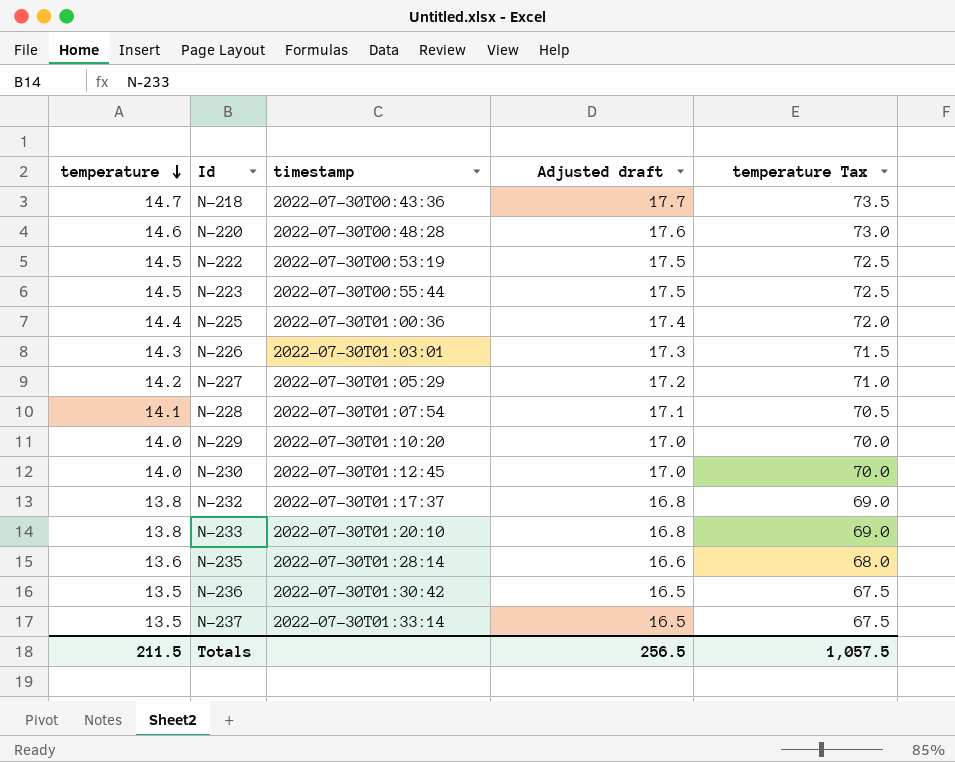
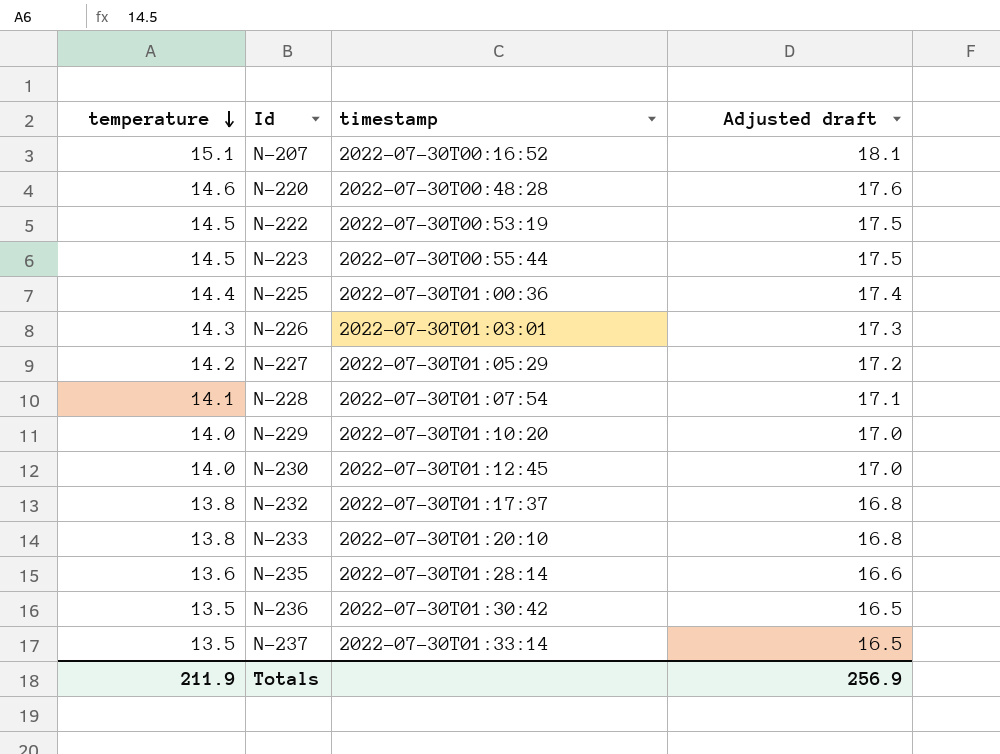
column temperature Tax | formula: [temperature] * 5 -> none
row N-218: 14.7 | 2022-07-30T00:43:36 | 17.7 | 73.5 -> none
row N-207: none -> 15.1 | 2022-07-30T00:16:52 | 18.1
Totals | temperature: 211.5 -> 211.9
Totals | Adjusted draft: 256.5 -> 256.9

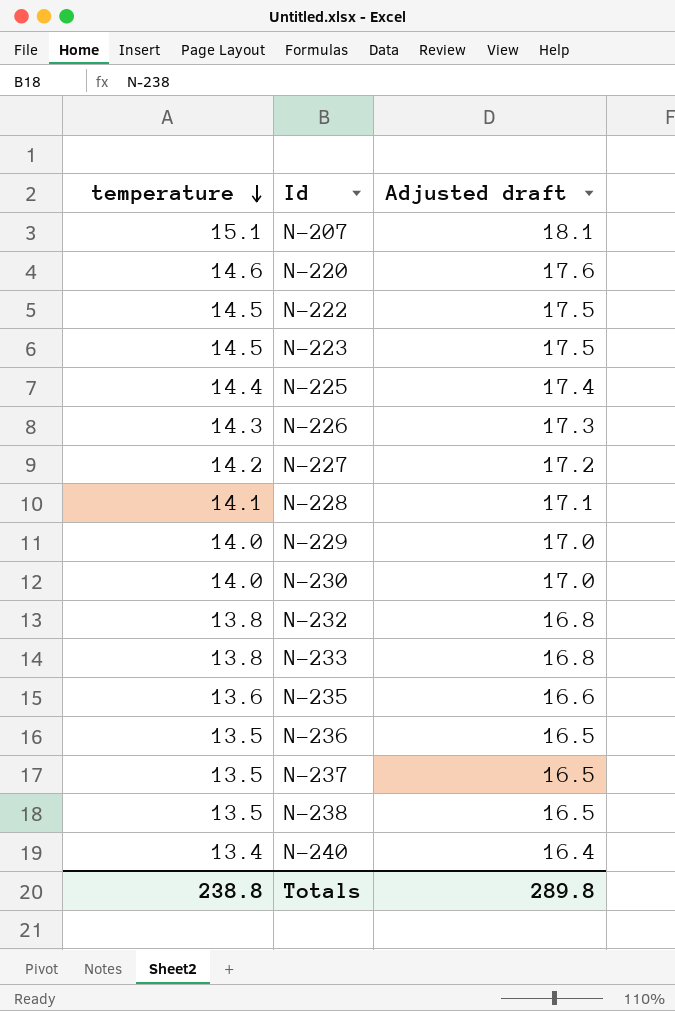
column timestamp | position: 3 -> none
row N-238: none -> 13.5 | 16.5
row N-240: none -> 13.4 | 16.4
Totals | temperature: 211.9 -> 238.8
Totals | Adjusted draft: 256.9 -> 289.8

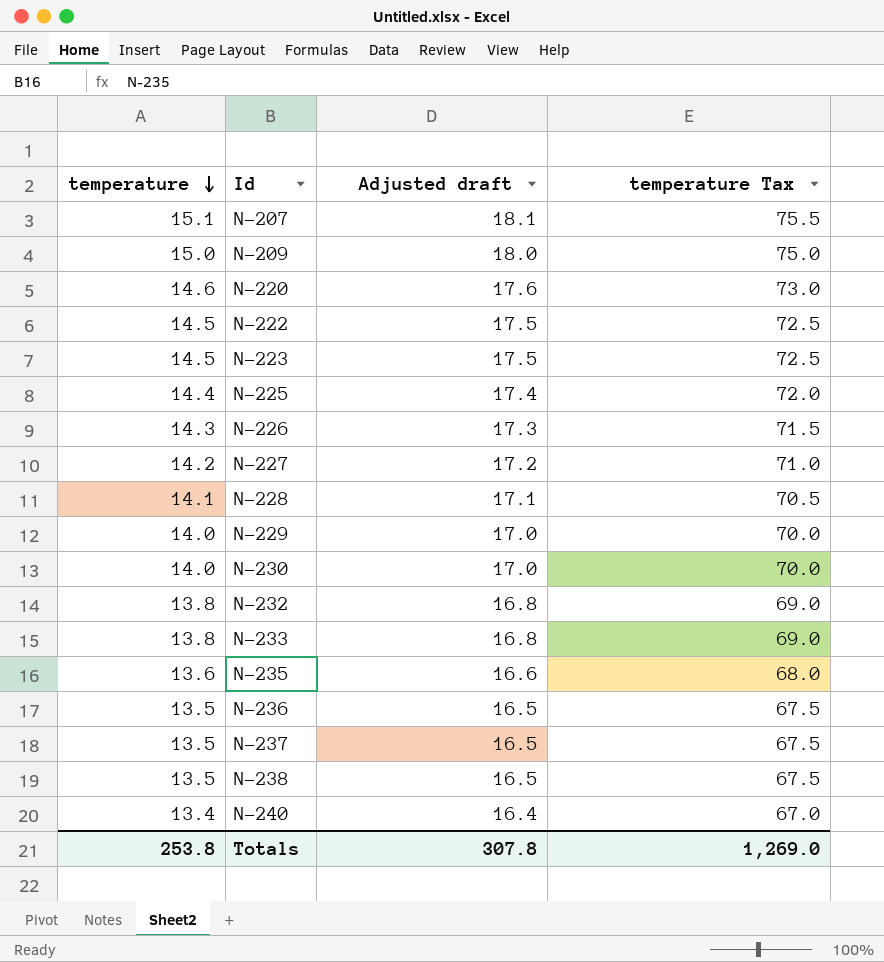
column temperature Tax | formula: none -> [temperature] * 5
row N-209: none -> 15.0 | 18.0 | 75.0
Totals | temperature: 238.8 -> 253.8
Totals | Adjusted draft: 289.8 -> 307.8

